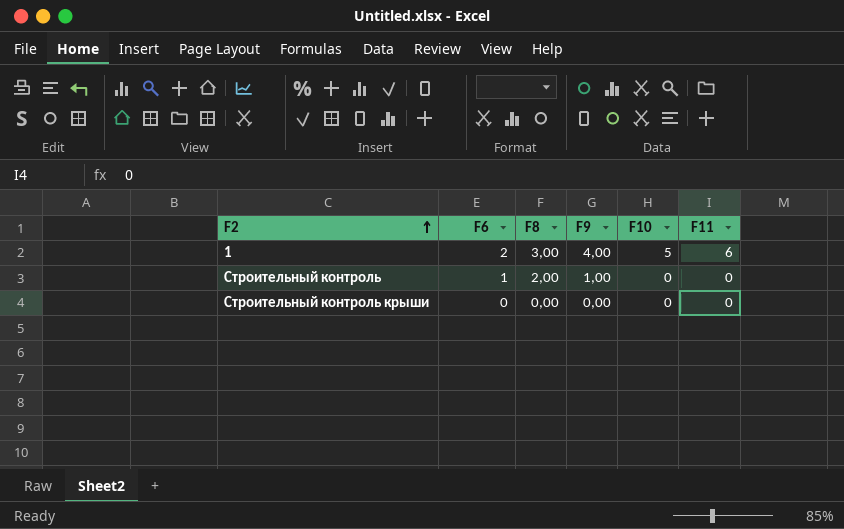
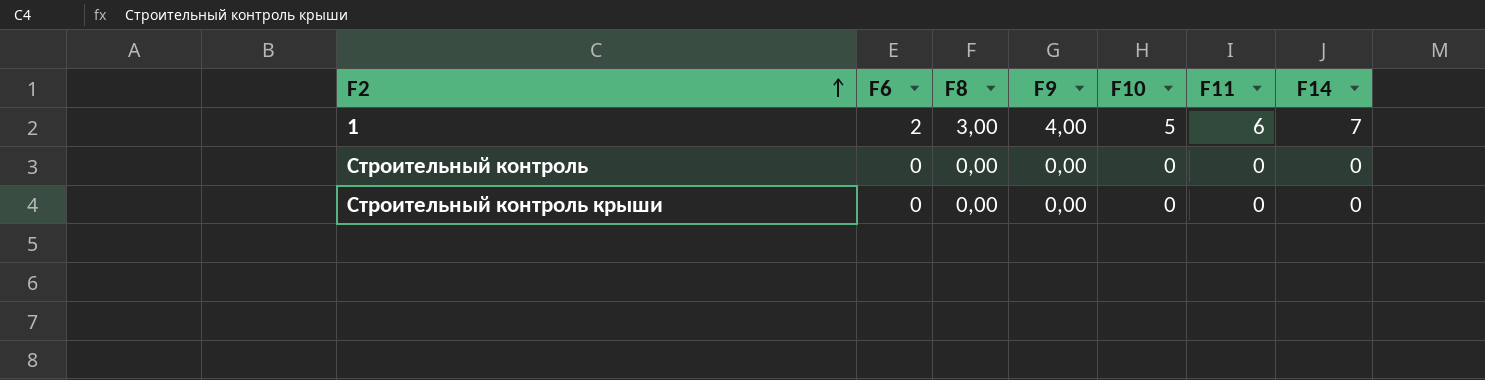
column F14 | position: none -> 7
Строительный контроль | F6: 1 -> 0
Строительный контроль | F8: 2,00 -> 0,00
Строительный контроль | F9: 1,00 -> 0,00

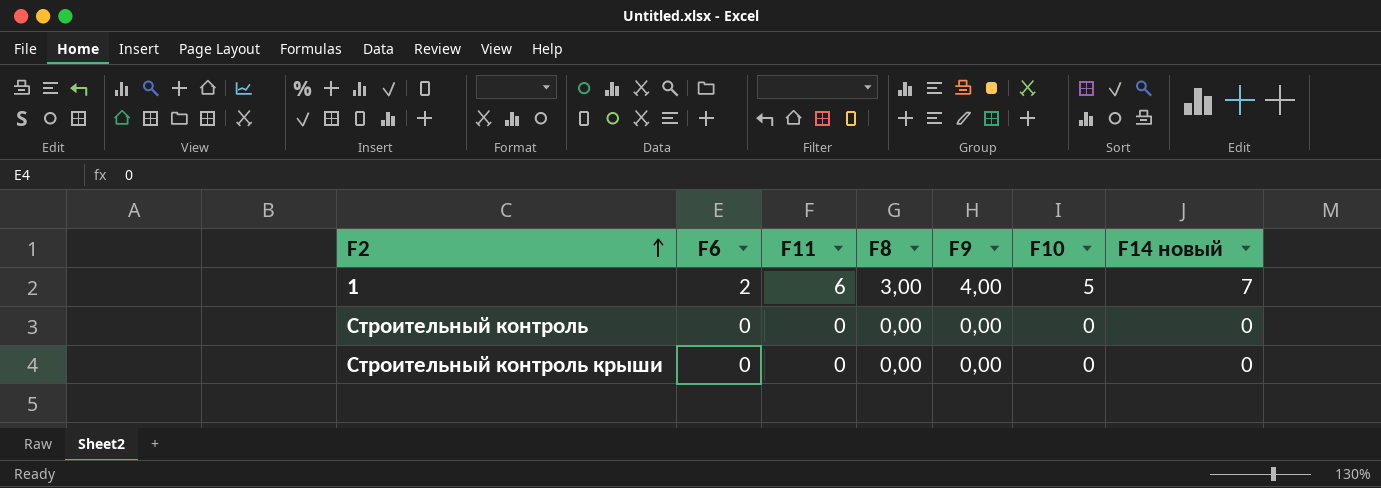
column F11 | position: 6 -> 3
column name: F14 -> F14 новый

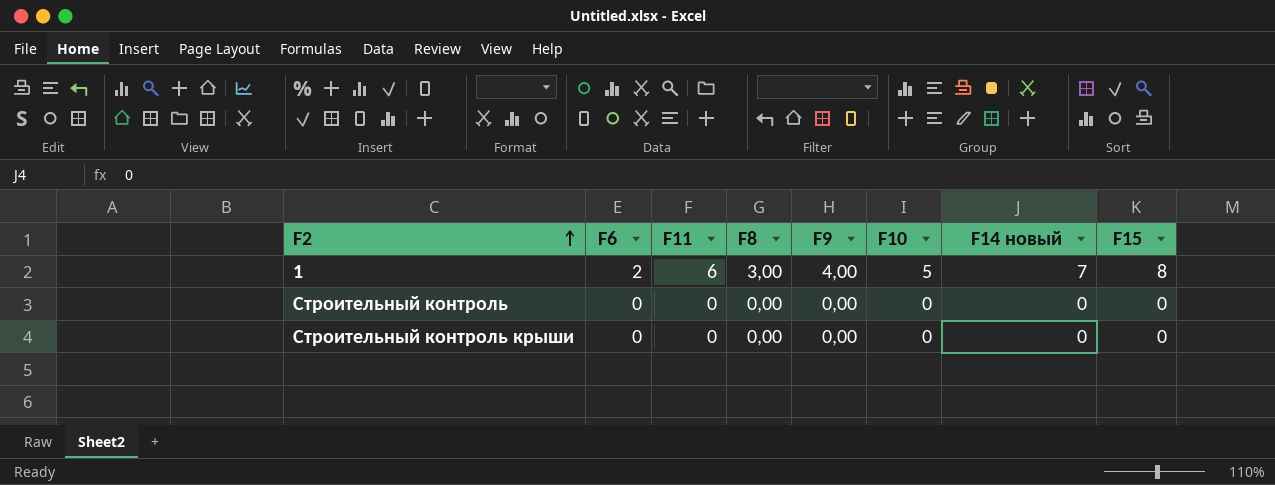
column F15 | position: none -> 8

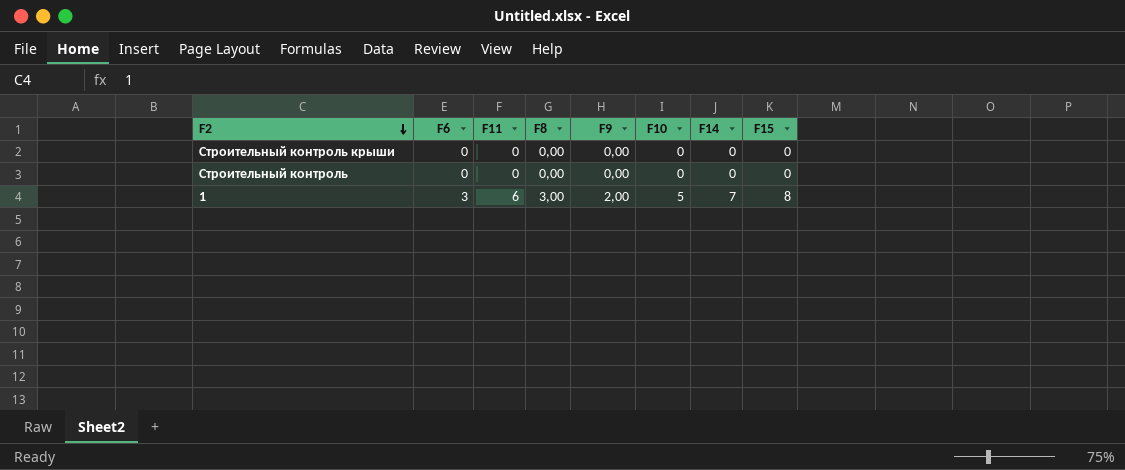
row order: F2 ascending -> F2 descending
column name: F14 новый -> F14
1 | F6: 2 -> 3
1 | F9: 4,00 -> 2,00

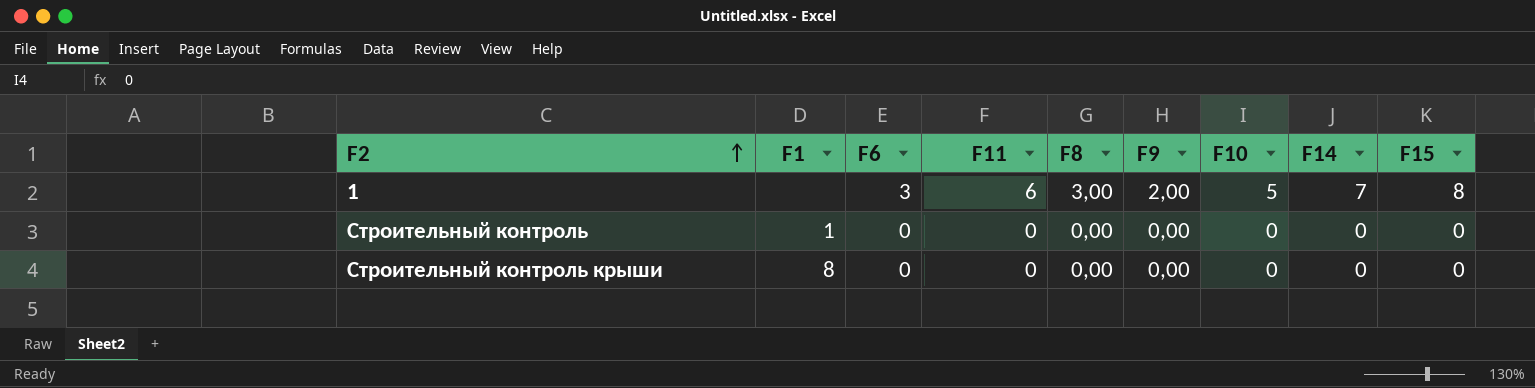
row order: F2 descending -> F2 ascending
column F1 | position: none -> 2

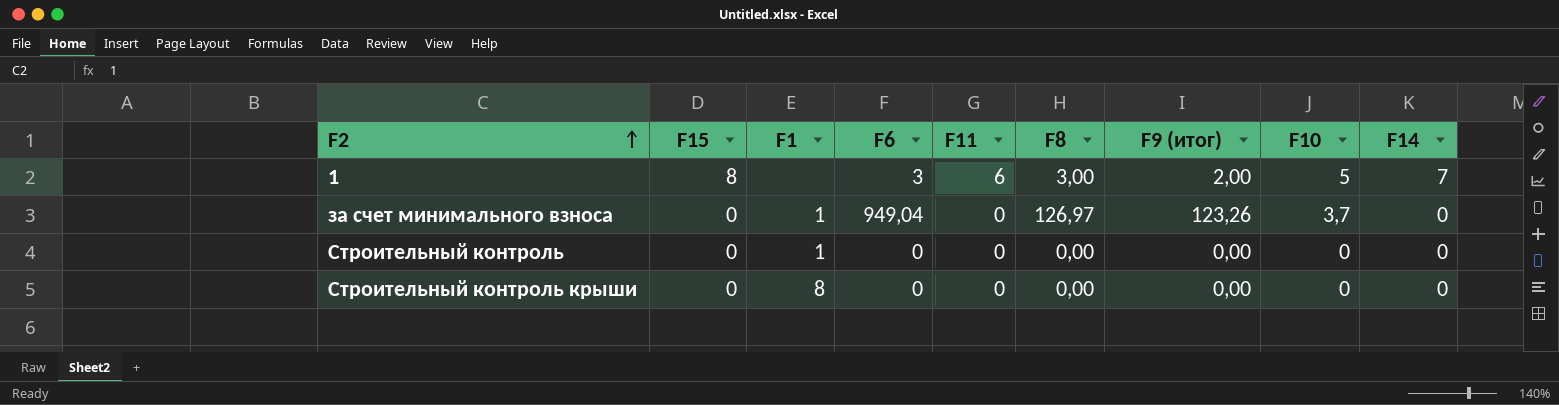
column F15 | position: 9 -> 2
column name: F9 -> F9 (итог)
row за счет минимального взноса: none -> 0 | 1 | 949,04 | 0 | 126,97 | 123,26 | 3,7 | 0

